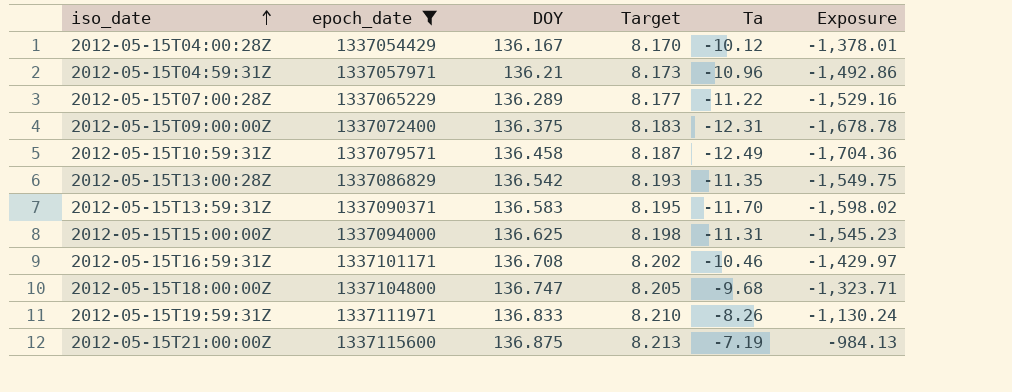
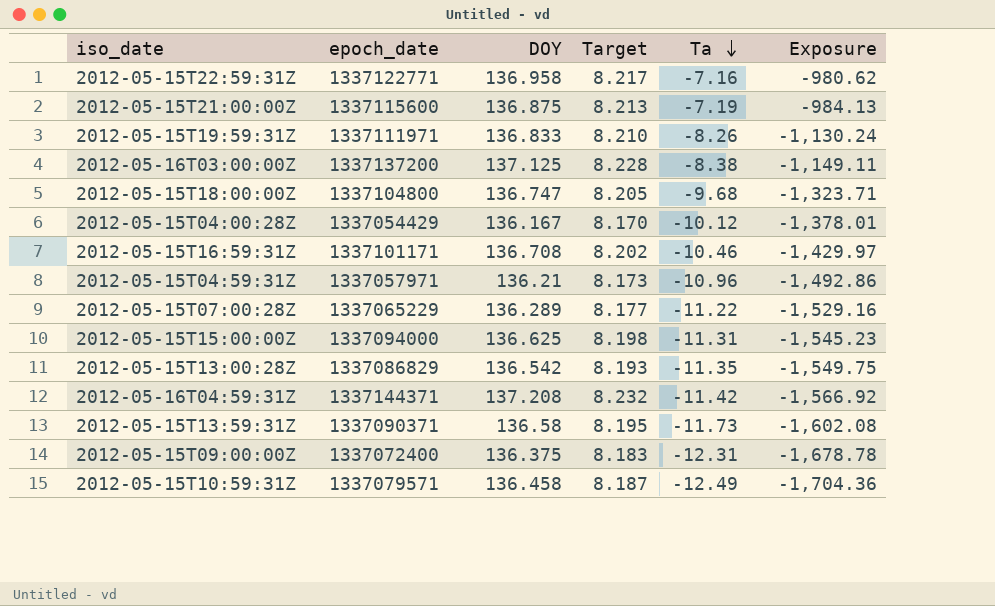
filter: epoch_date <= 1337115600 -> none
row order: iso_date ascending -> Ta descending
2012-05-15T13:59:31Z | DOY: 136.583 -> 136.58
2012-05-15T13:59:31Z | Ta: -11.70 -> -11.73
2012-05-15T13:59:31Z | Exposure: -1,598.02 -> -1,602.08

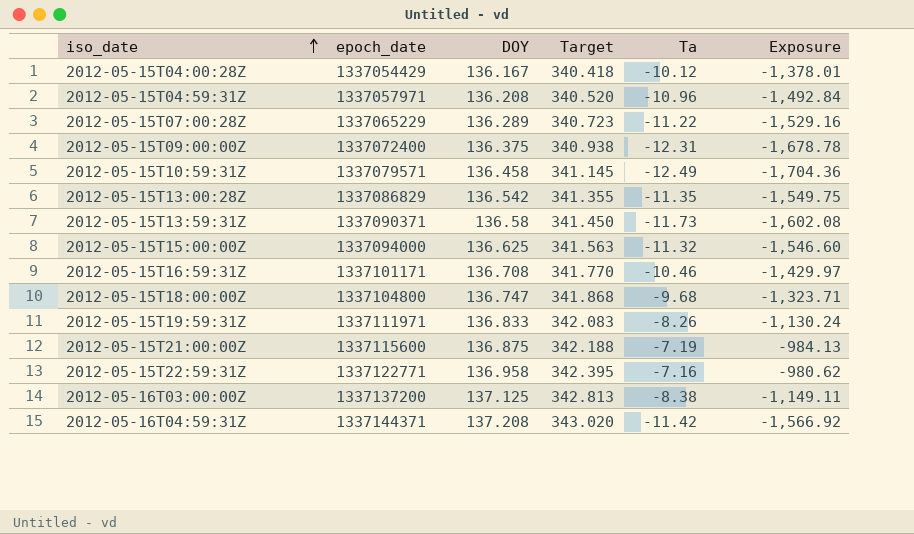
row order: Ta descending -> iso_date ascending
column Target | formula: [DOY] * 0.06 -> [DOY] * 2.5
2012-05-15T04:59:31Z | DOY: 136.21 -> 136.208
2012-05-15T04:59:31Z | Exposure: -1,492.86 -> -1,492.84
2012-05-15T15:00:00Z | Ta: -11.31 -> -11.32
2012-05-15T15:00:00Z | Exposure: -1,545.23 -> -1,546.60

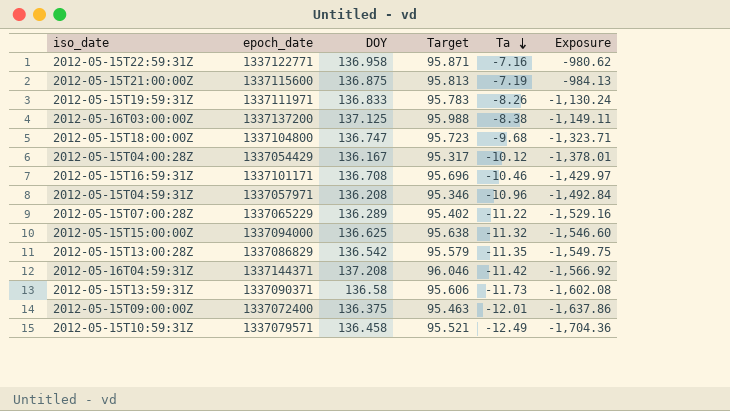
row order: iso_date ascending -> Ta descending
column Target | formula: [DOY] * 2.5 -> [DOY] * 0.7
2012-05-15T09:00:00Z | Ta: -12.31 -> -12.01
2012-05-15T09:00:00Z | Exposure: -1,678.78 -> -1,637.86

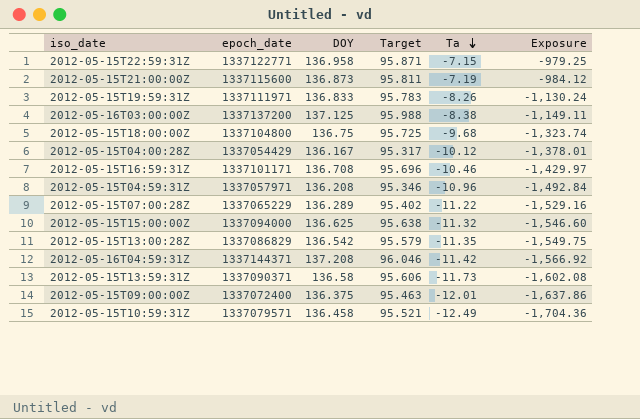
2012-05-15T22:59:31Z | Ta: -7.16 -> -7.15
2012-05-15T22:59:31Z | Exposure: -980.62 -> -979.25
2012-05-15T21:00:00Z | DOY: 136.875 -> 136.873
2012-05-15T21:00:00Z | Target: 95.813 -> 95.811
2012-05-15T21:00:00Z | Exposure: -984.13 -> -984.12
2012-05-15T18:00:00Z | DOY: 136.747 -> 136.75
2012-05-15T18:00:00Z | Target: 95.723 -> 95.725
2012-05-15T18:00:00Z | Exposure: -1,323.71 -> -1,323.74

